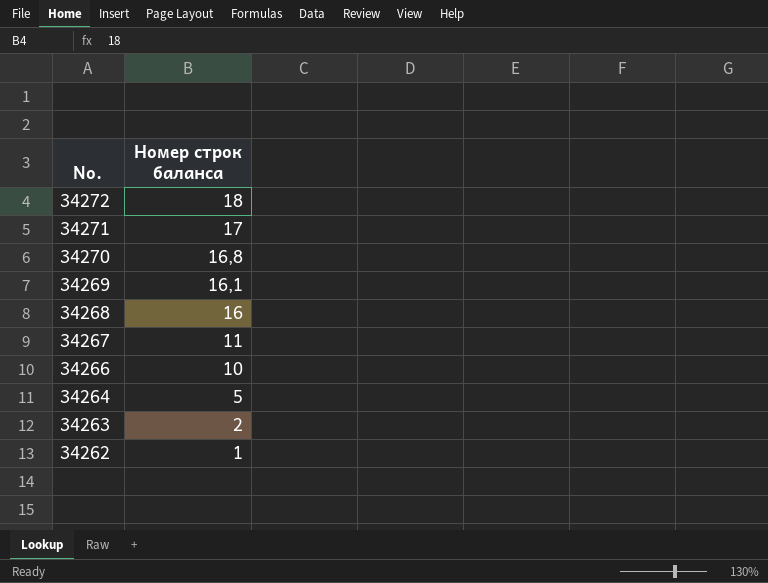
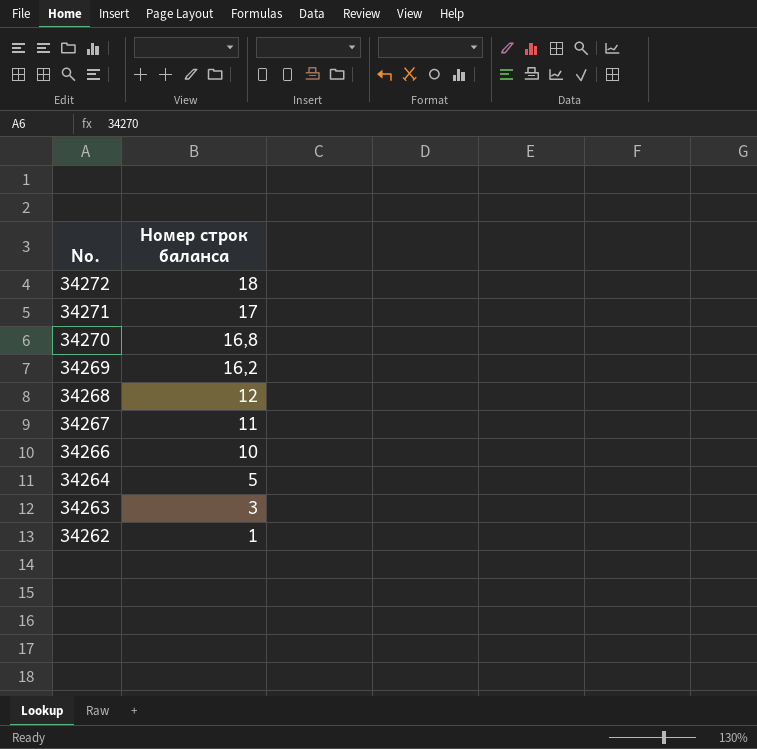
34269 | Номер строк баланса: 16,1 -> 16,2
34268 | Номер строк баланса: 16 -> 12
34263 | Номер строк баланса: 2 -> 3

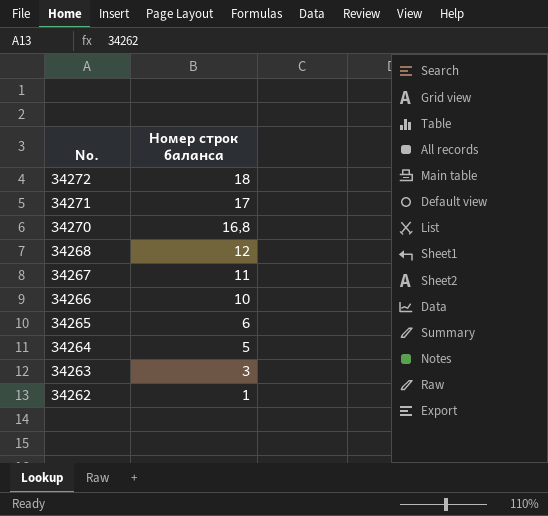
row 34269: 16,2 -> none
row 34265: none -> 6

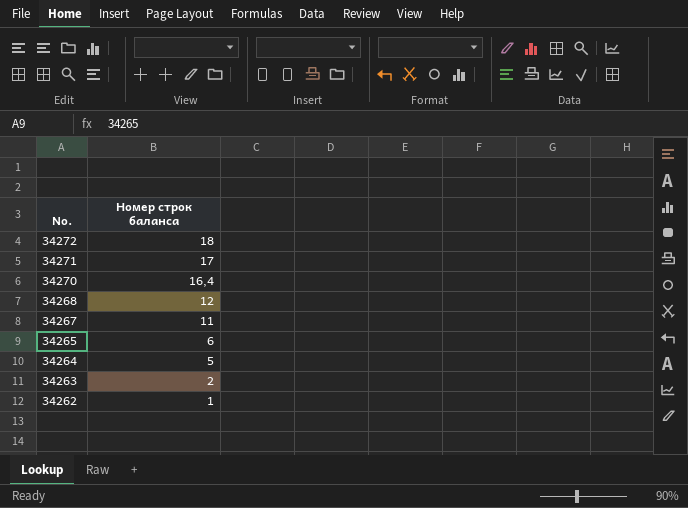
row 34266: 10 -> none
34270 | Номер строк баланса: 16,8 -> 16,4
34263 | Номер строк баланса: 3 -> 2

